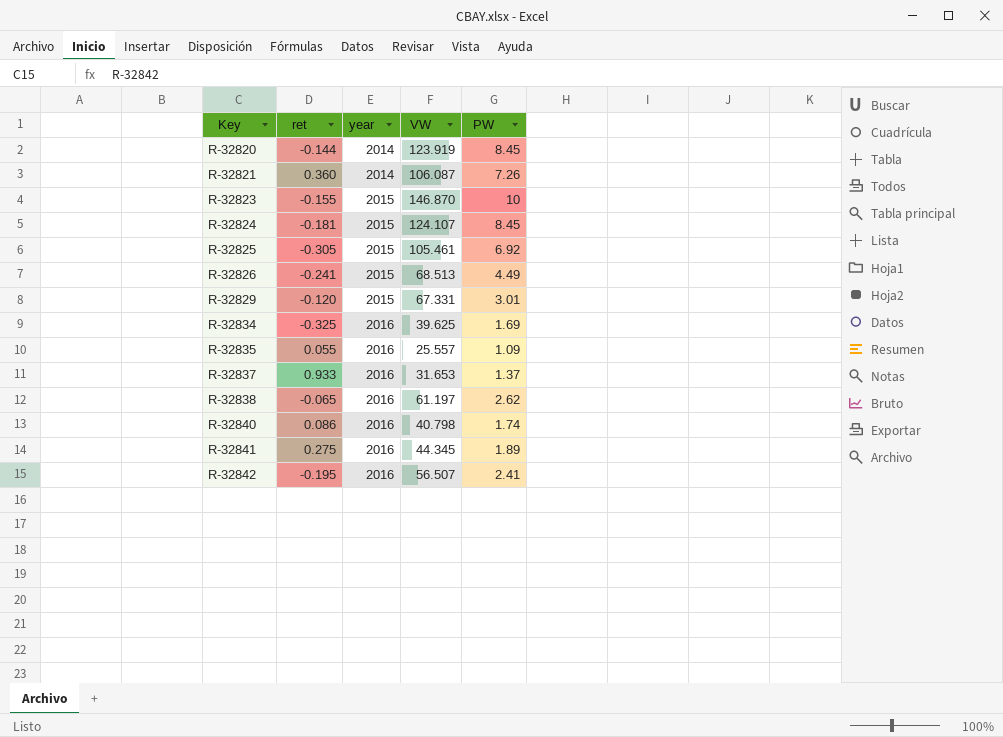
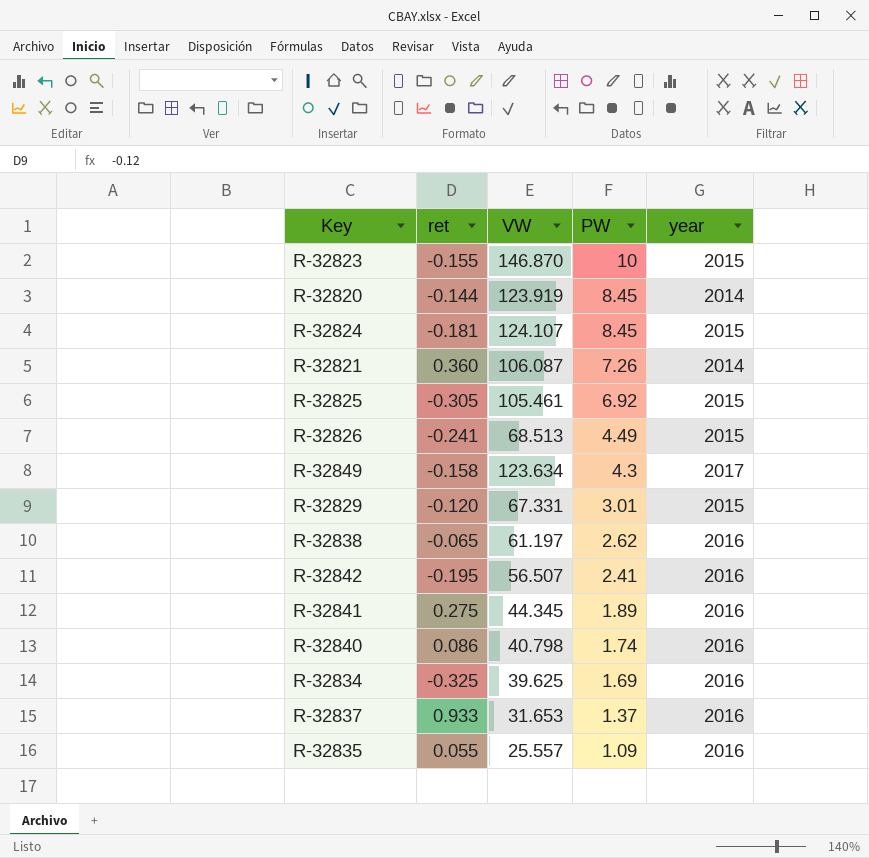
row order: Key ascending -> PW descending
column year | position: 3 -> 5
row R-32849: none -> -0.158 | 123.634 | 4.3 | 2017

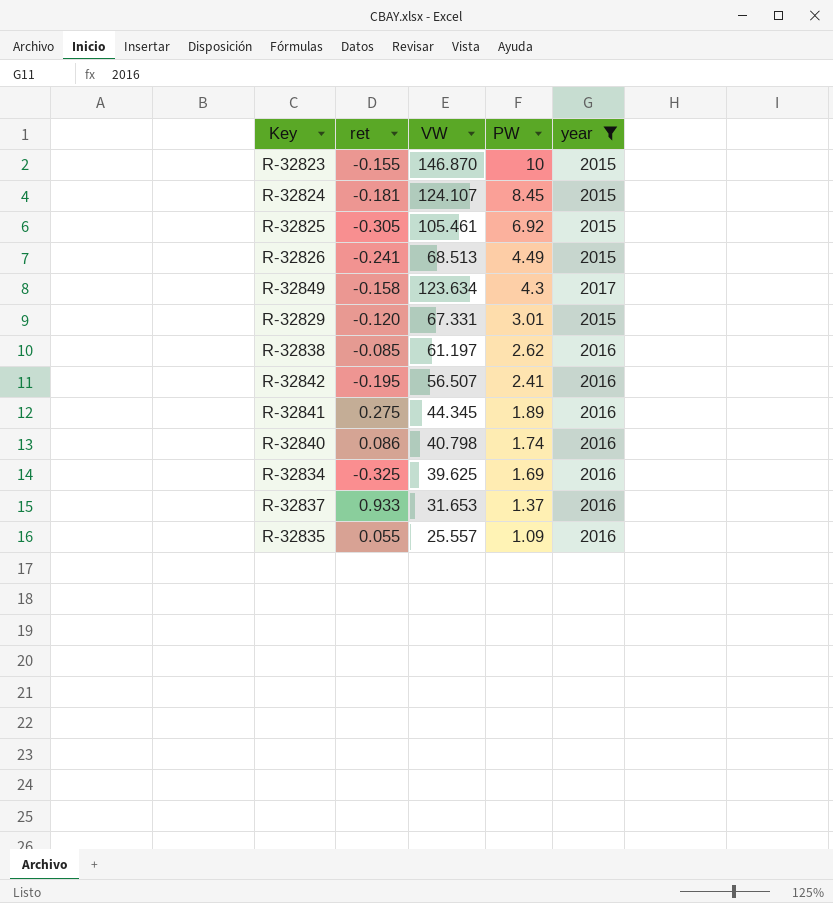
filter: none -> year != 2014
R-32838 | ret: -0.065 -> -0.085

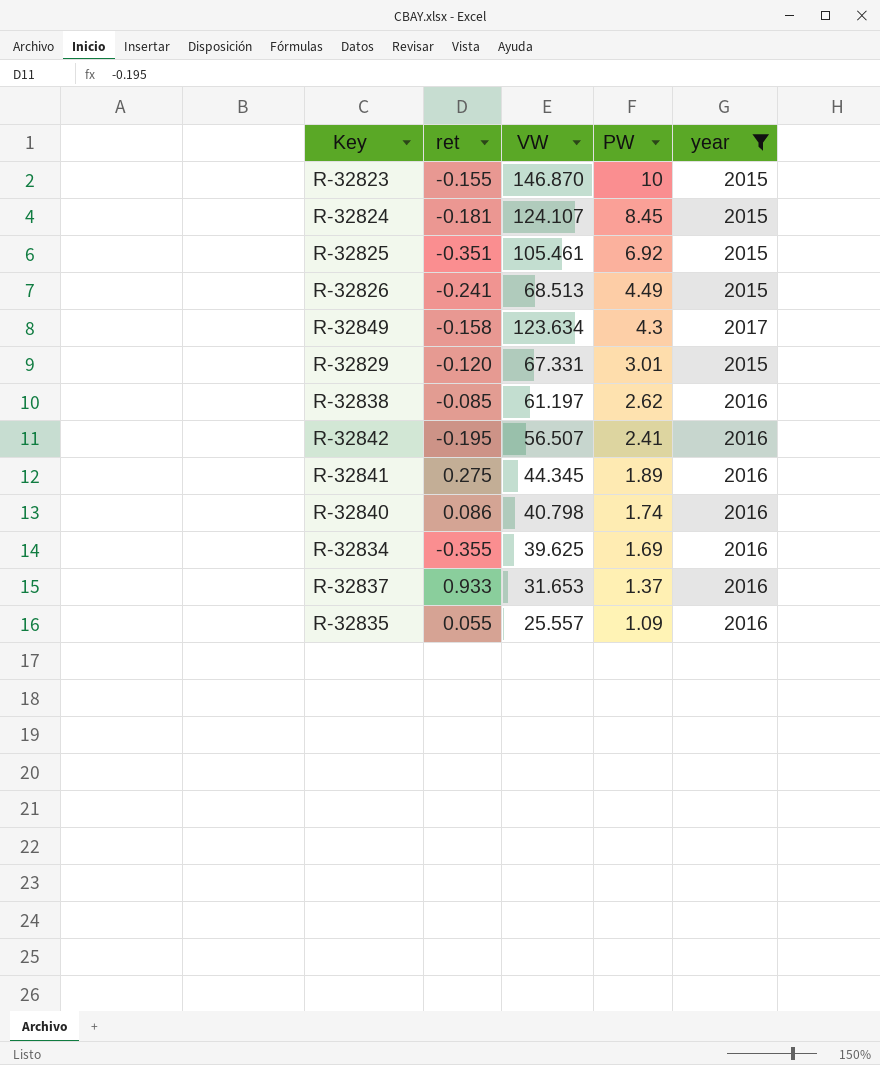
R-32825 | ret: -0.305 -> -0.351
R-32834 | ret: -0.325 -> -0.355

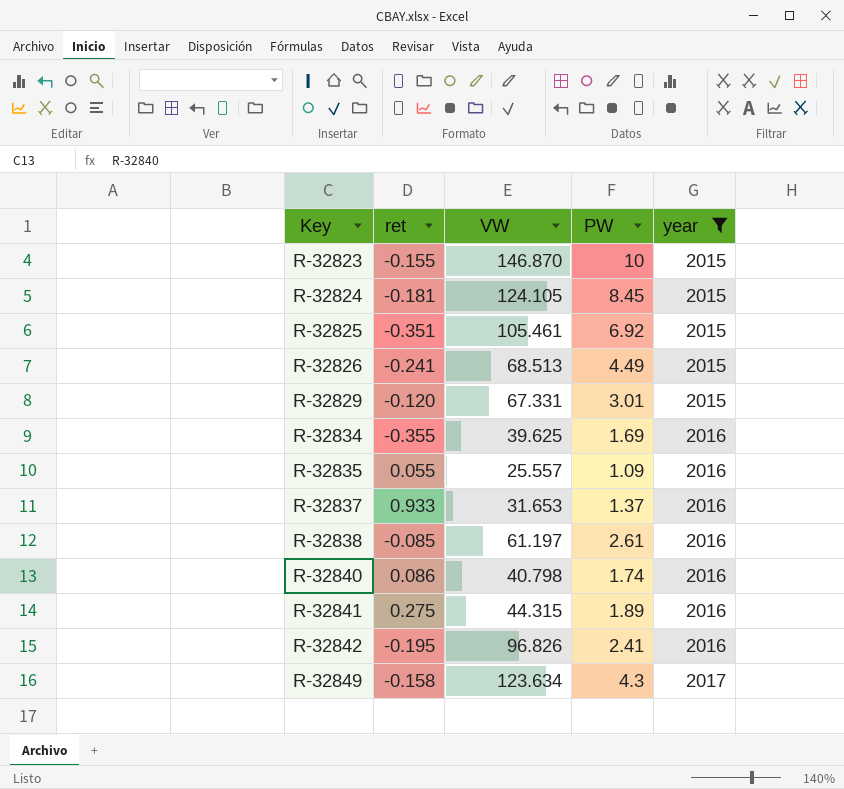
row order: PW descending -> Key ascending
R-32824 | VW: 124.107 -> 124.105
R-32838 | PW: 2.62 -> 2.61
R-32841 | VW: 44.345 -> 44.315
R-32842 | VW: 56.507 -> 96.826

